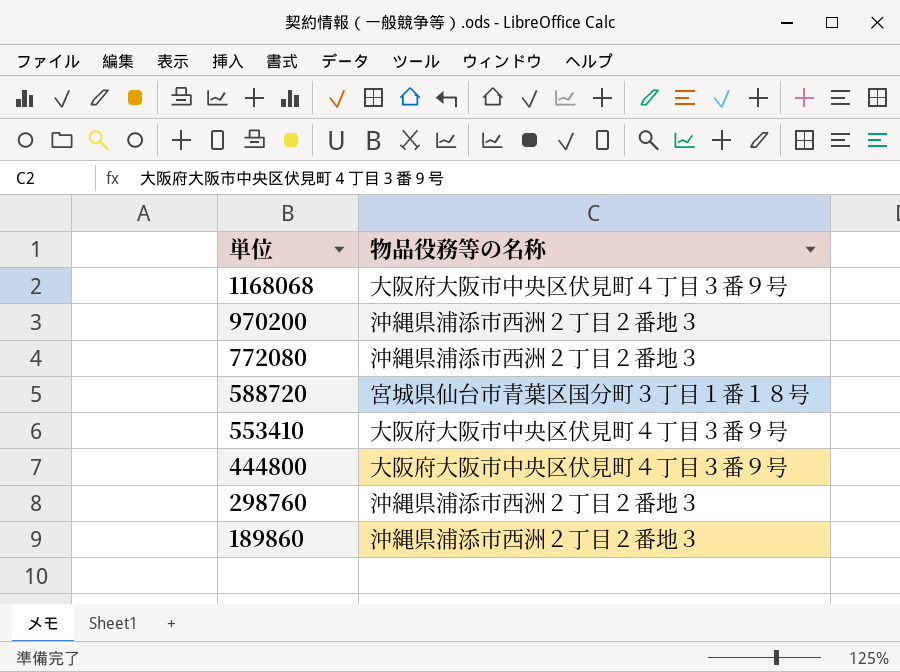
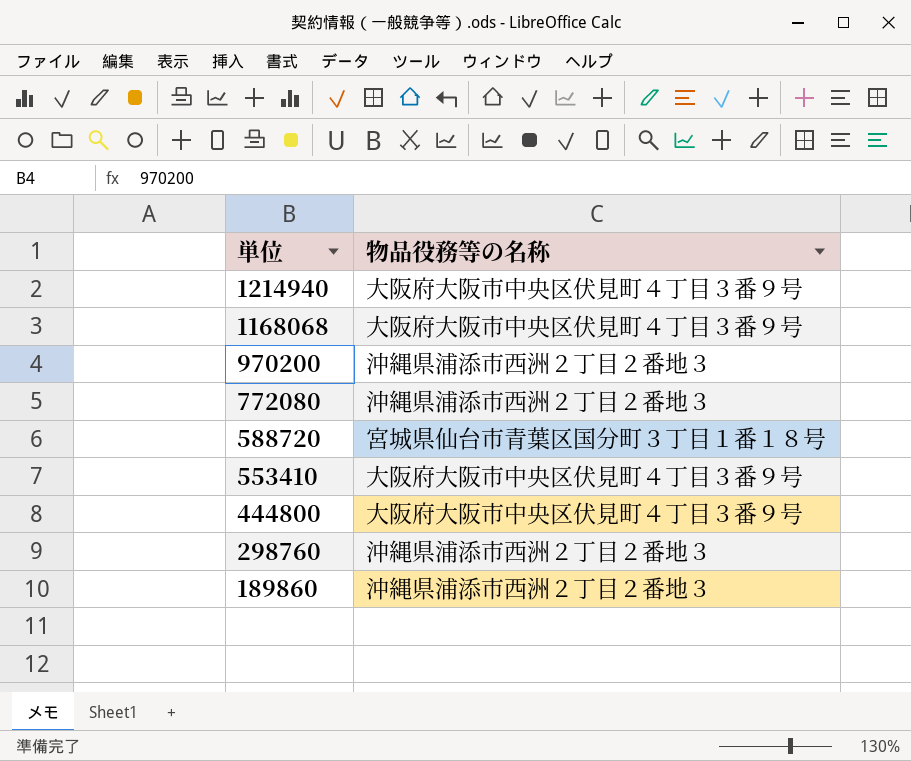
row 1214940: none -> 大阪府大阪市中央区伏見町４丁目３番９号

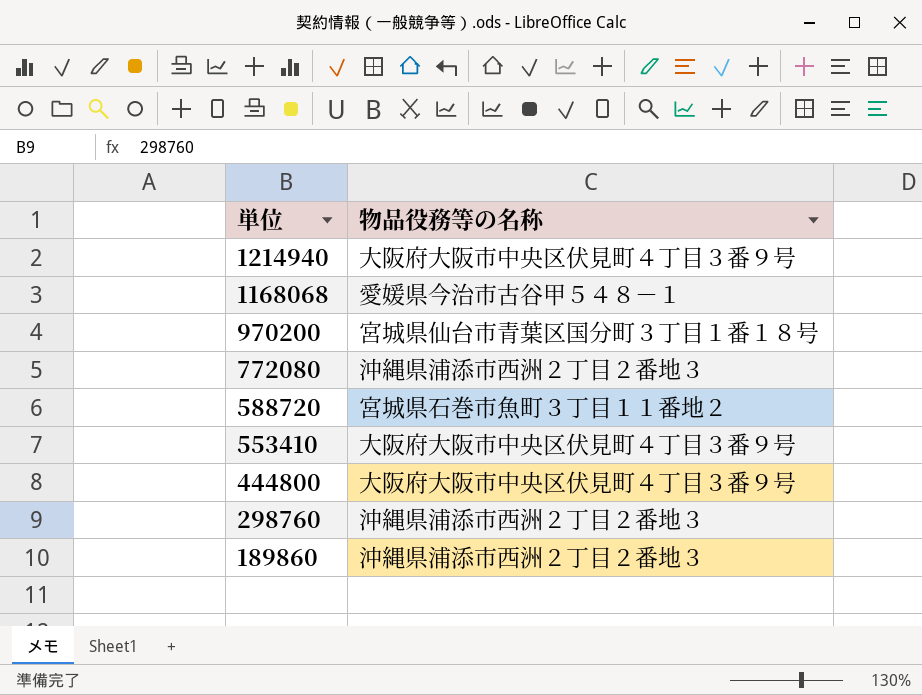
1168068 | 物品役務等の名称: 大阪府大阪市中央区伏見町４丁目３番９号 -> 愛媛県今治市古谷甲５４８－１
970200 | 物品役務等の名称: 沖縄県浦添市西洲２丁目２番地３ -> 宮城県仙台市青葉区国分町３丁目１番１８号
588720 | 物品役務等の名称: 宮城県仙台市青葉区国分町３丁目１番１８号 -> 宮城県石巻市魚町３丁目１１番地２

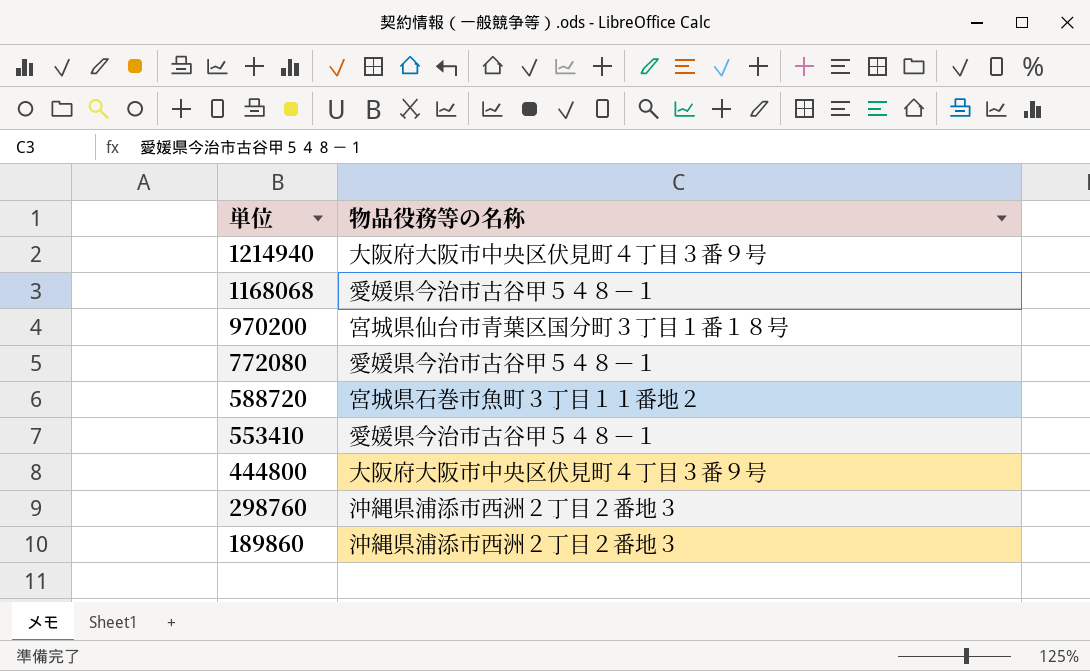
772080 | 物品役務等の名称: 沖縄県浦添市西洲２丁目２番地３ -> 愛媛県今治市古谷甲５４８－１
553410 | 物品役務等の名称: 大阪府大阪市中央区伏見町４丁目３番９号 -> 愛媛県今治市古谷甲５４８－１

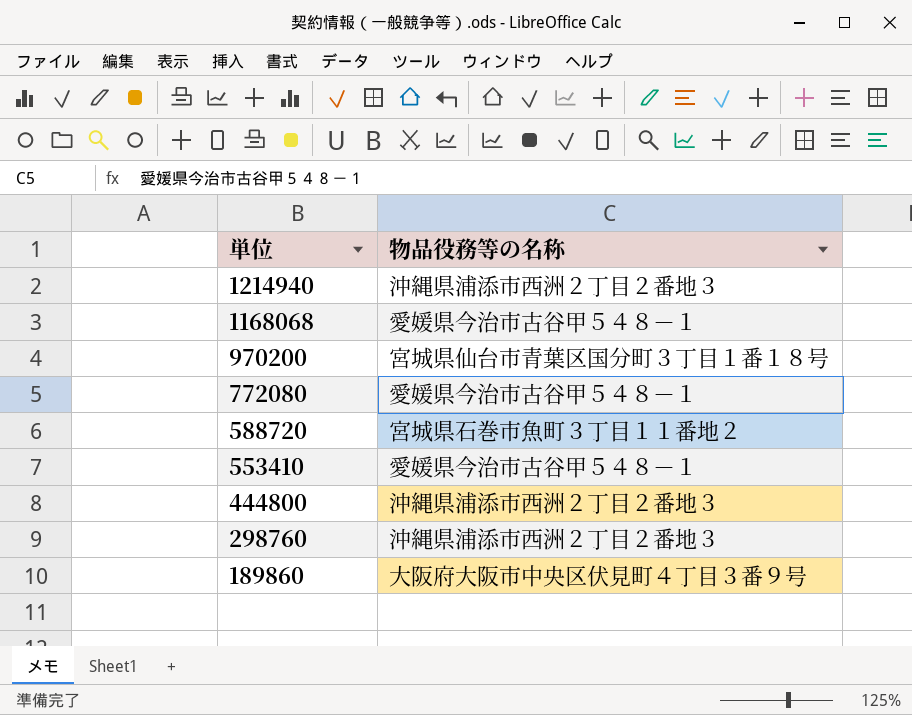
1214940 | 物品役務等の名称: 大阪府大阪市中央区伏見町４丁目３番９号 -> 沖縄県浦添市西洲２丁目２番地３
444800 | 物品役務等の名称: 大阪府大阪市中央区伏見町４丁目３番９号 -> 沖縄県浦添市西洲２丁目２番地３
189860 | 物品役務等の名称: 沖縄県浦添市西洲２丁目２番地３ -> 大阪府大阪市中央区伏見町４丁目３番９号

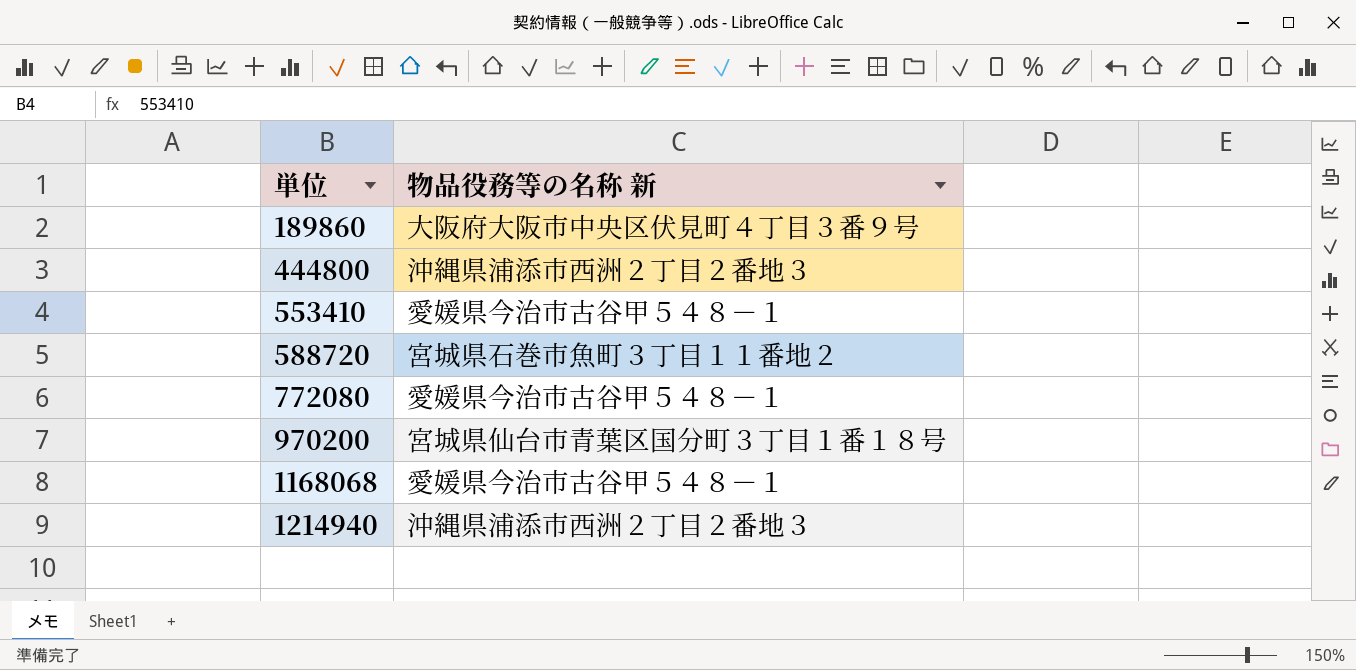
row order: 単位 descending -> 単位 ascending
column name: 物品役務等の名称 -> 物品役務等の名称 新
row 298760: 沖縄県浦添市西洲２丁目２番地３ -> none

